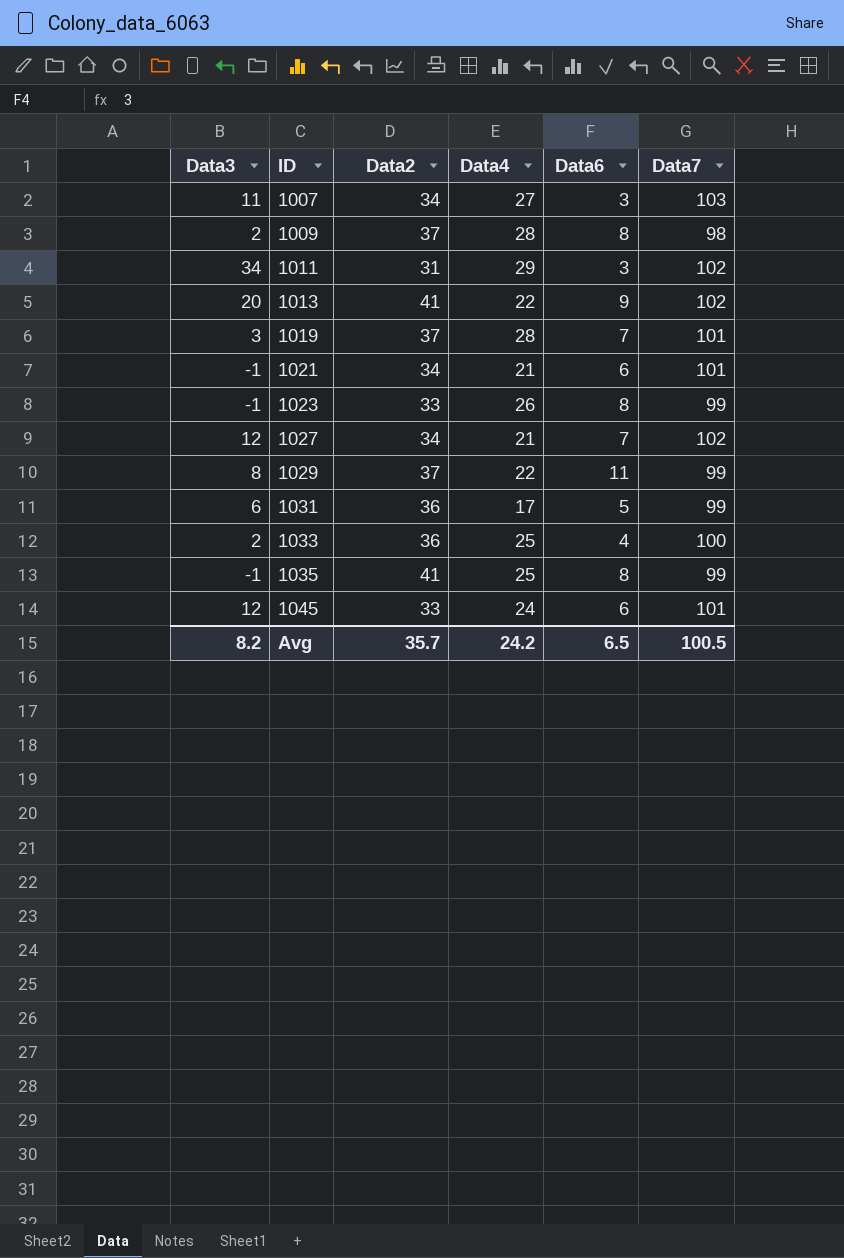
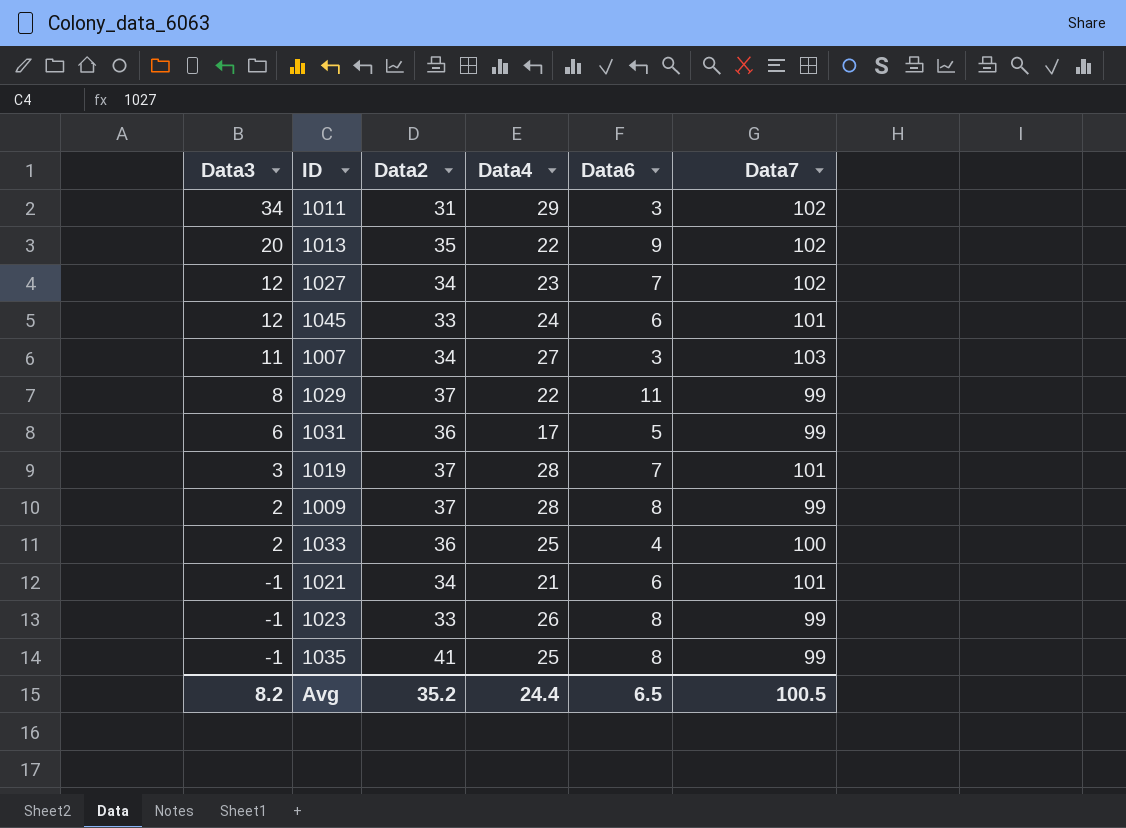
row order: ID ascending -> Data3 descending
1013 | Data2: 41 -> 35
1027 | Data4: 21 -> 23
1009 | Data7: 98 -> 99
Avg | Data2: 35.7 -> 35.2
Avg | Data4: 24.2 -> 24.4

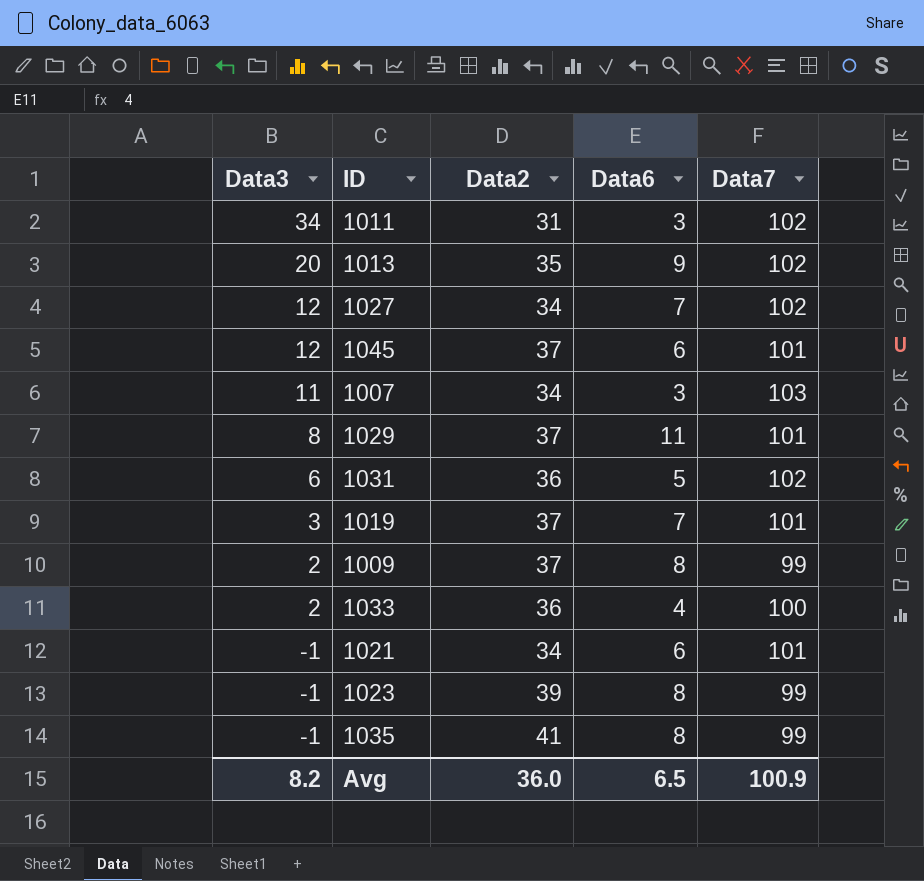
column Data4 | position: 4 -> none
1045 | Data2: 33 -> 37
1029 | Data7: 99 -> 101
1031 | Data7: 99 -> 102
1023 | Data2: 33 -> 39
Avg | Data2: 35.2 -> 36.0
Avg | Data7: 100.5 -> 100.9

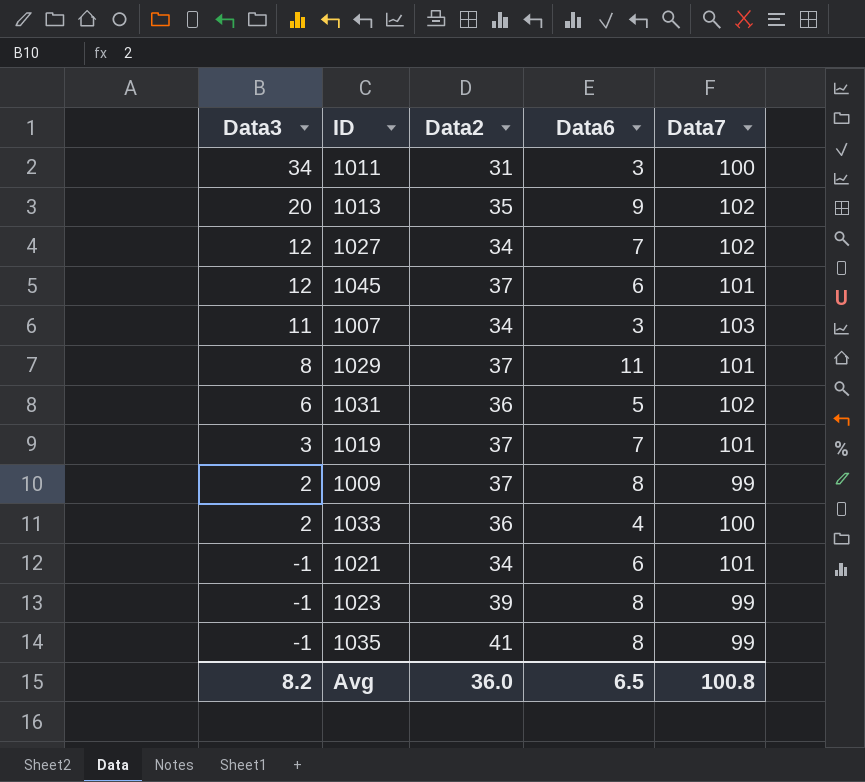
1011 | Data7: 102 -> 100
Avg | Data7: 100.9 -> 100.8

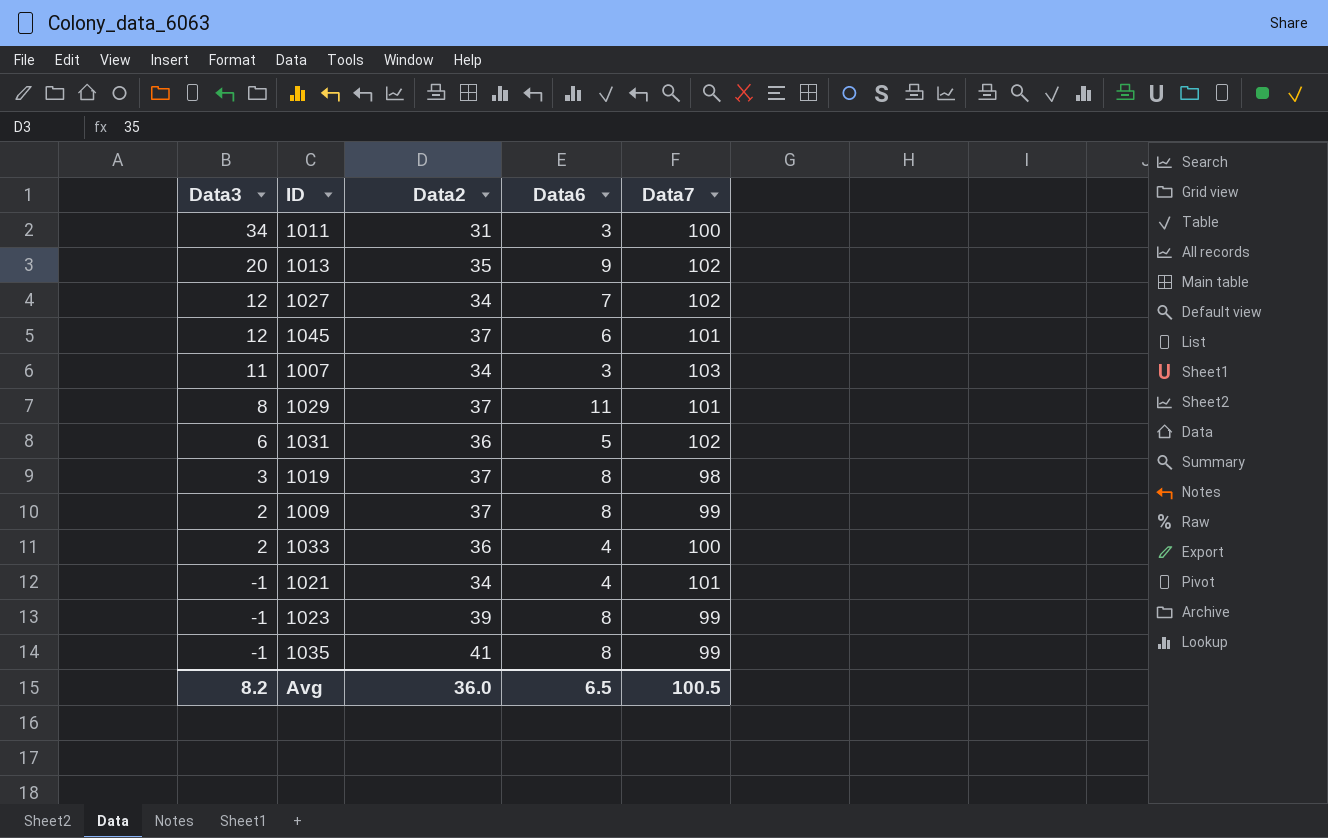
1019 | Data6: 7 -> 8
1019 | Data7: 101 -> 98
1021 | Data6: 6 -> 4
Avg | Data7: 100.8 -> 100.5

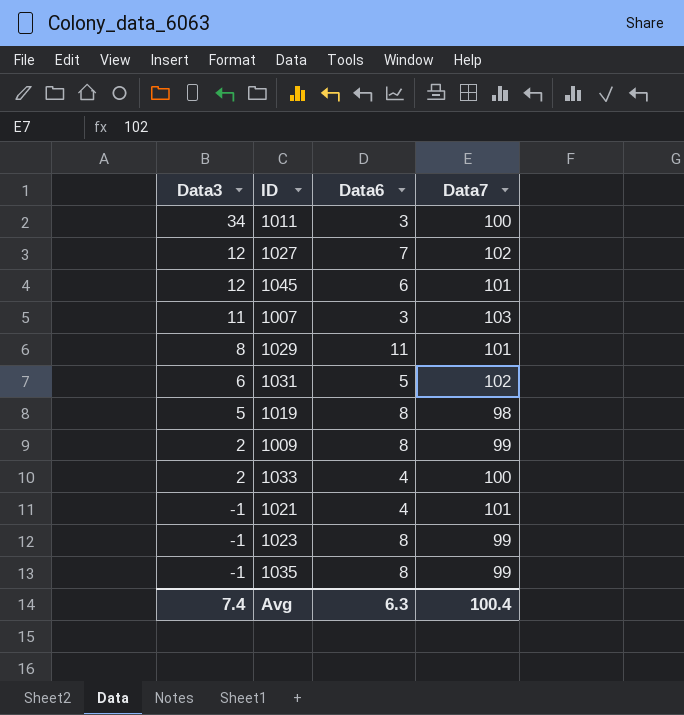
column Data2 | position: 3 -> none
row 1013: 20 | 35 | 9 | 102 -> none
1019 | Data3: 3 -> 5
Avg | Data3: 8.2 -> 7.4
Avg | Data6: 6.5 -> 6.3
Avg | Data7: 100.5 -> 100.4

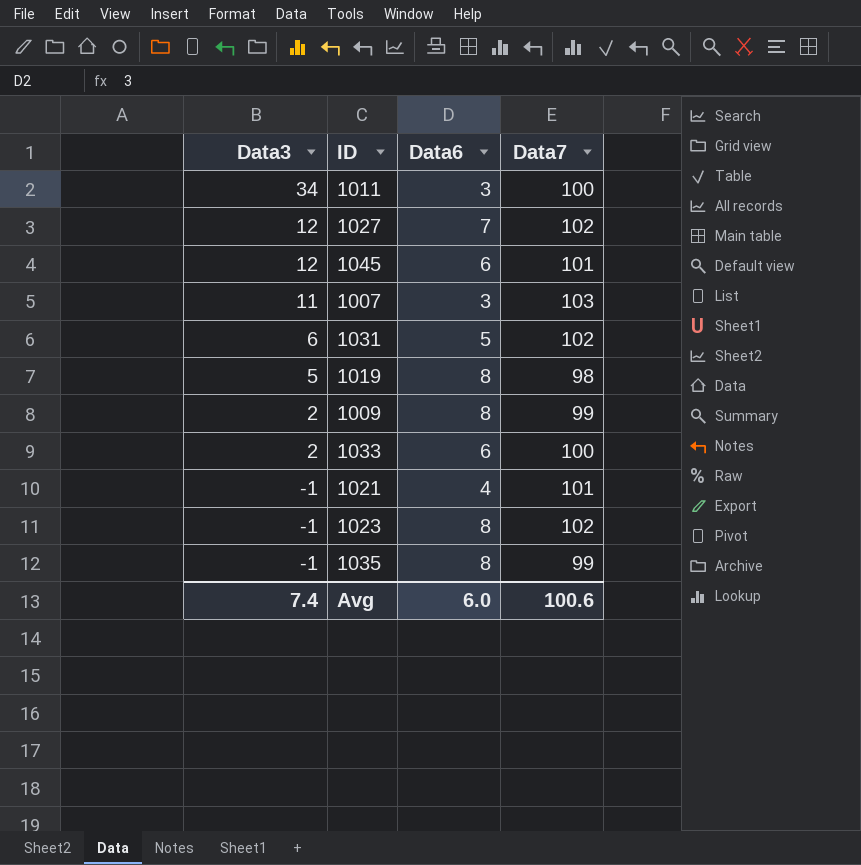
row 1029: 8 | 11 | 101 -> none
1033 | Data6: 4 -> 6
1023 | Data7: 99 -> 102
Avg | Data6: 6.3 -> 6.0
Avg | Data7: 100.4 -> 100.6

